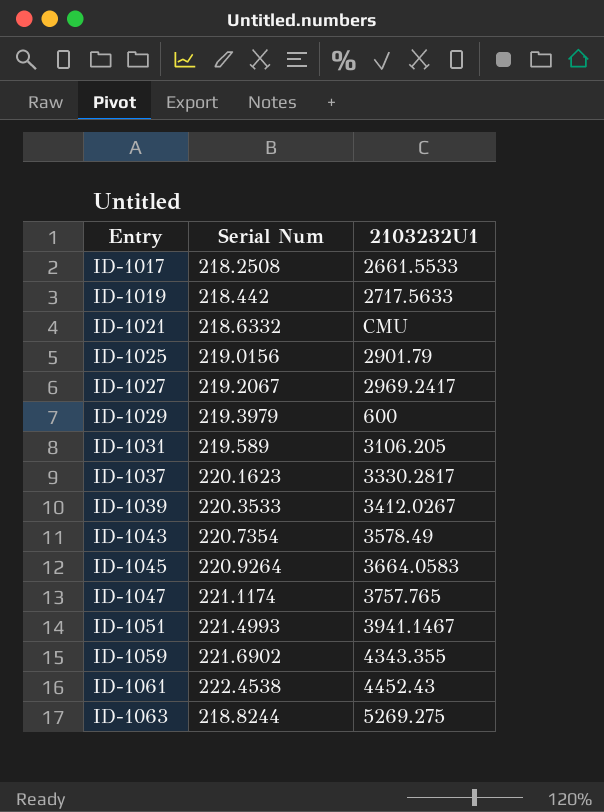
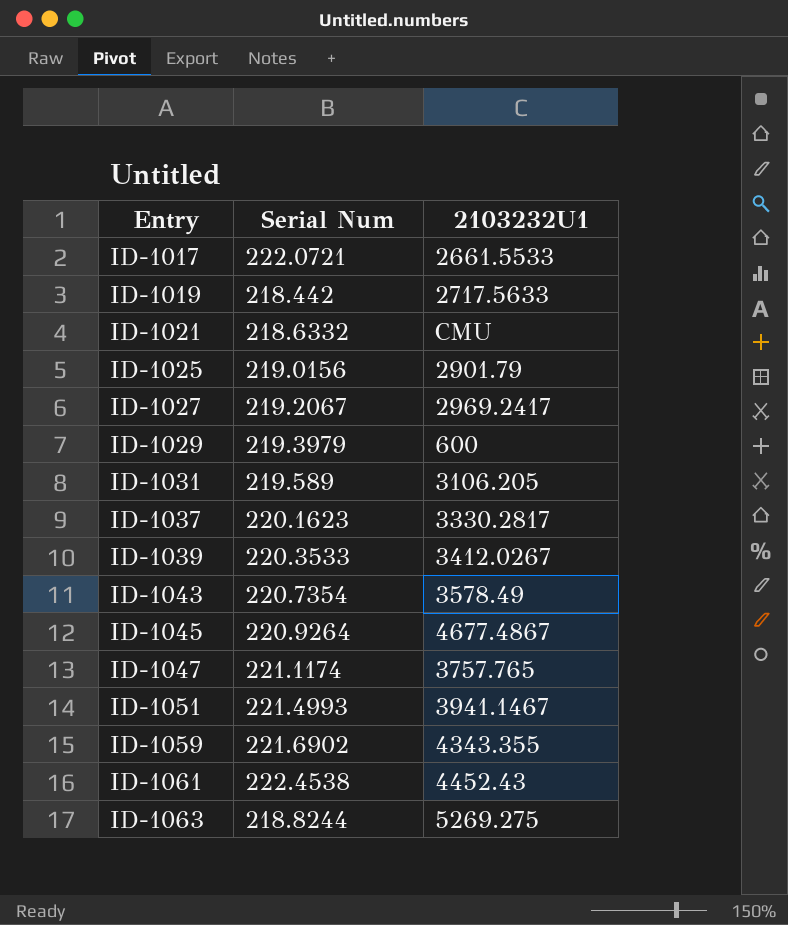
ID-1017 | Serial Num: 218.2508 -> 222.0721
ID-1045 | 2103232U1: 3664.0583 -> 4677.4867

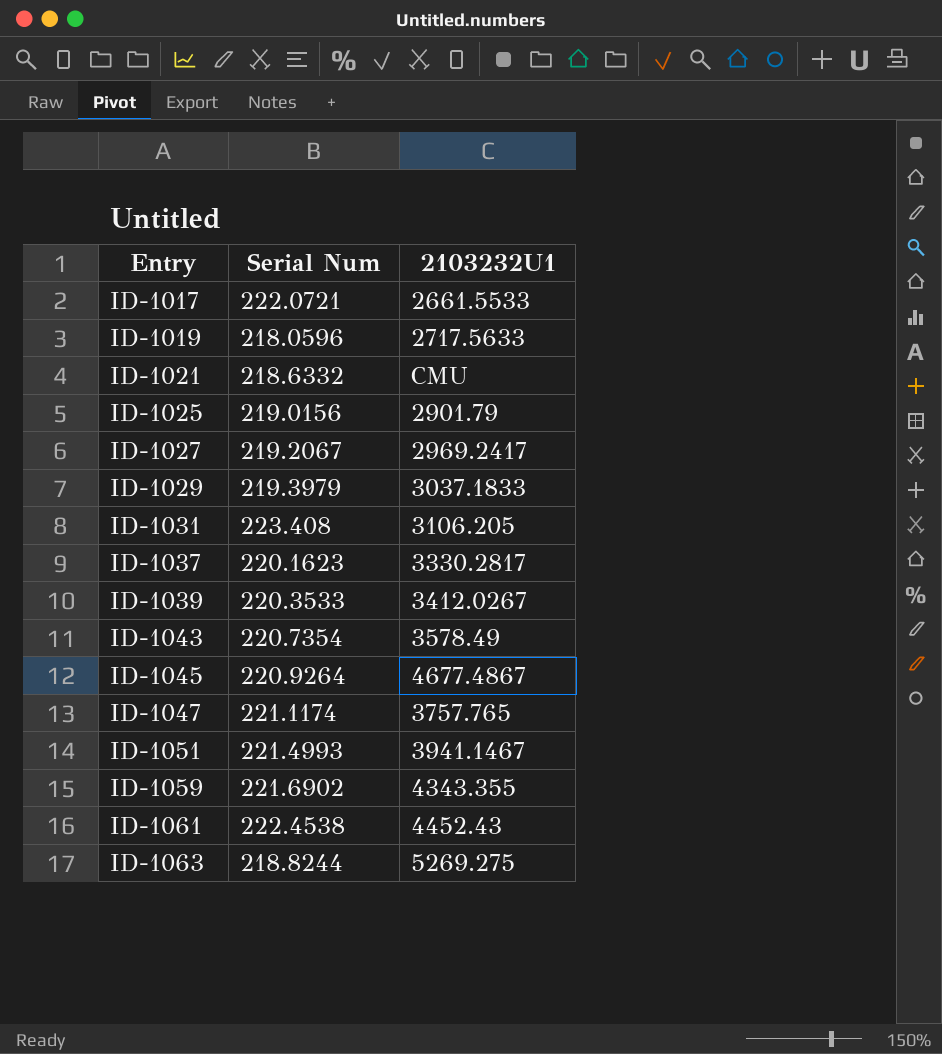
ID-1019 | Serial Num: 218.442 -> 218.0596
ID-1029 | 2103232U1: 600 -> 3037.1833
ID-1031 | Serial Num: 219.589 -> 223.408

